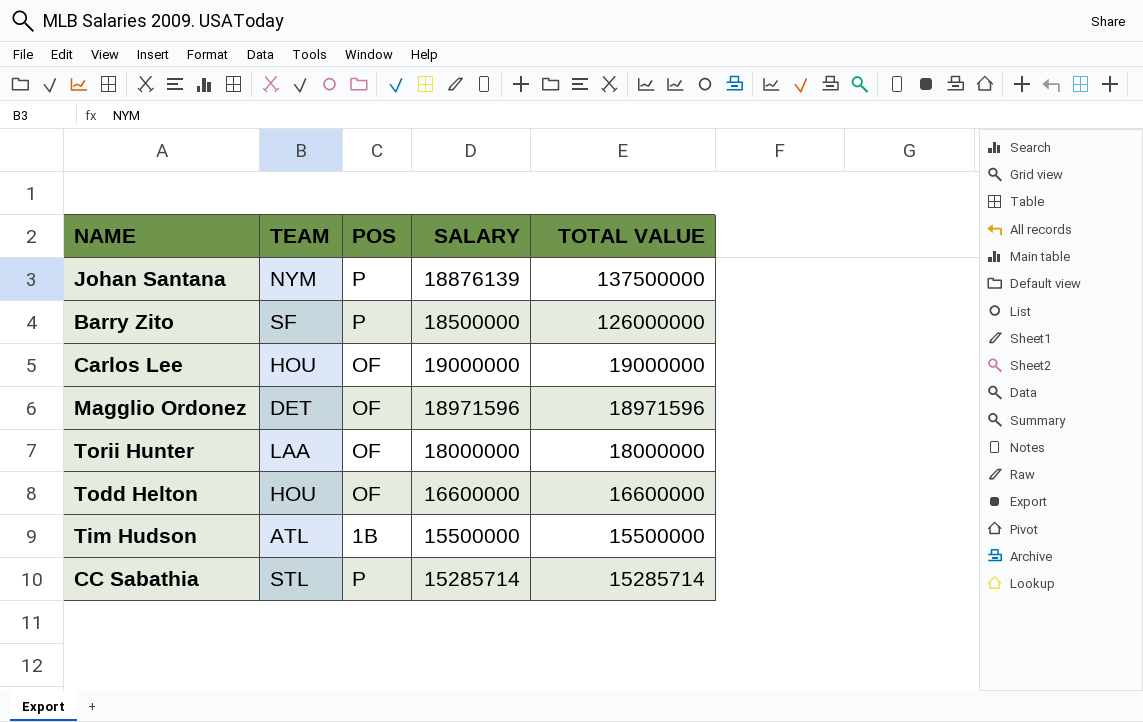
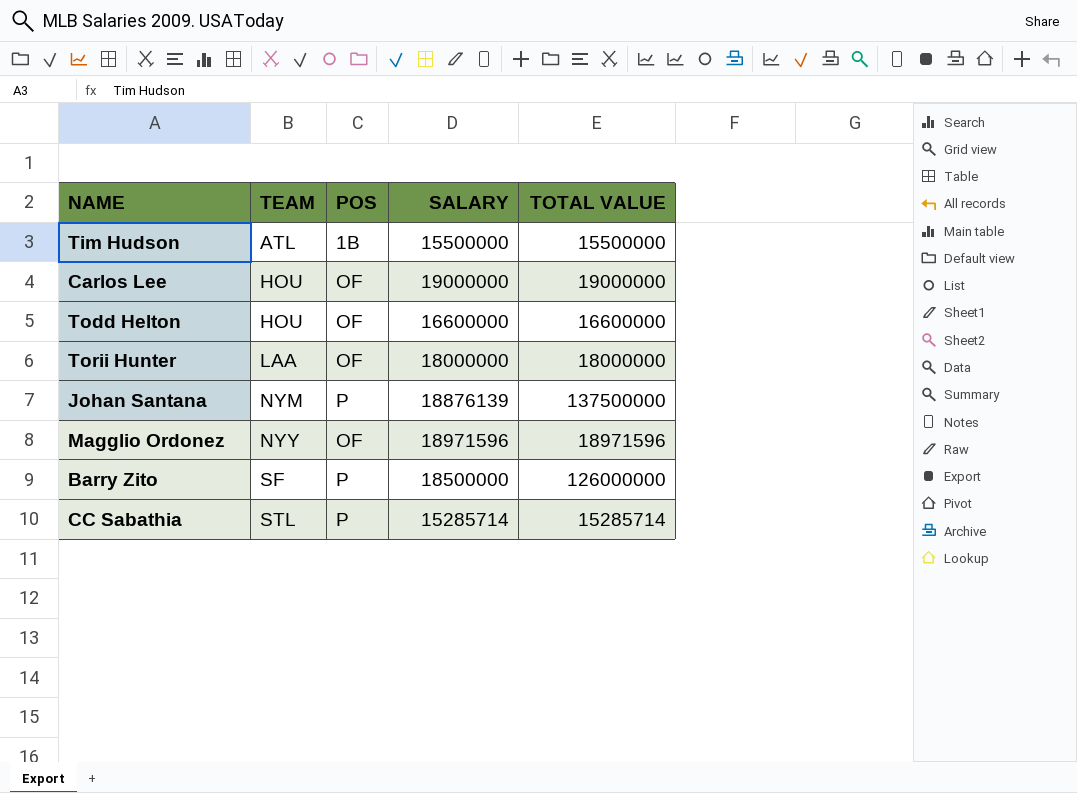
row order: TOTAL VALUE descending -> TEAM ascending
Magglio Ordonez | TEAM: DET -> NYY

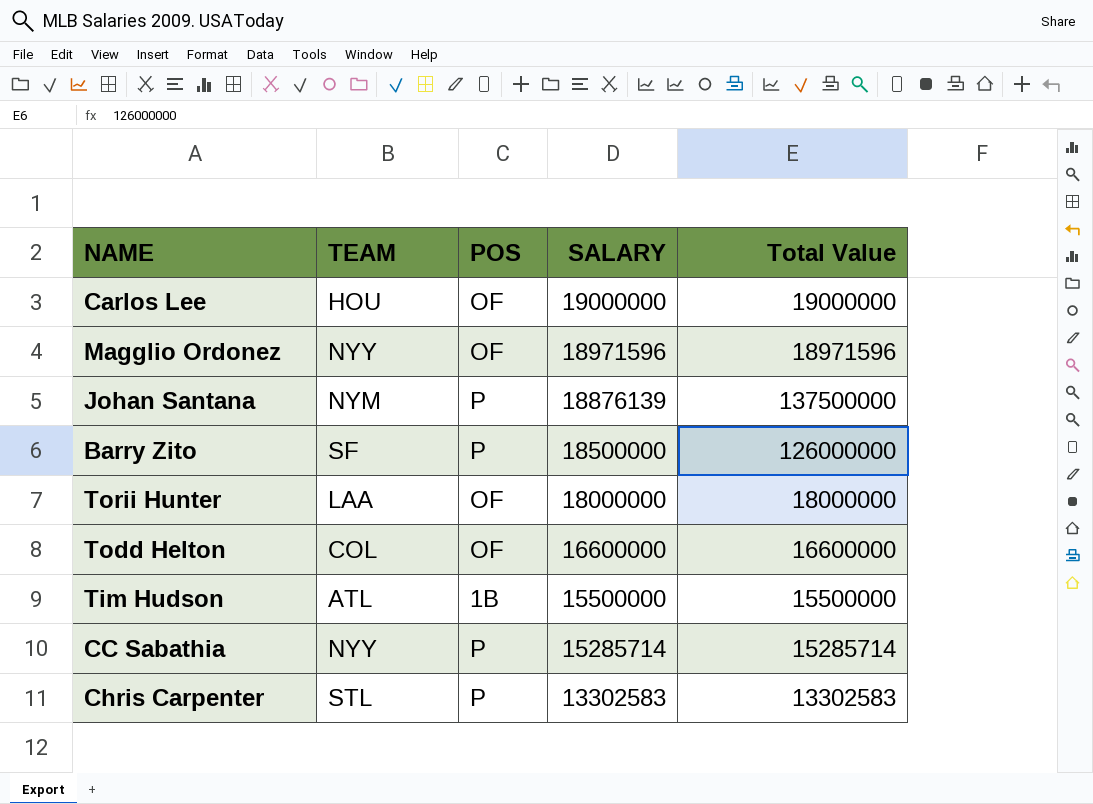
row order: TEAM ascending -> SALARY descending
column name: TOTAL VALUE -> Total Value
Todd Helton | TEAM: HOU -> COL
CC Sabathia | TEAM: STL -> NYY
row Chris Carpenter: none -> STL | P | 13302583 | 13302583

